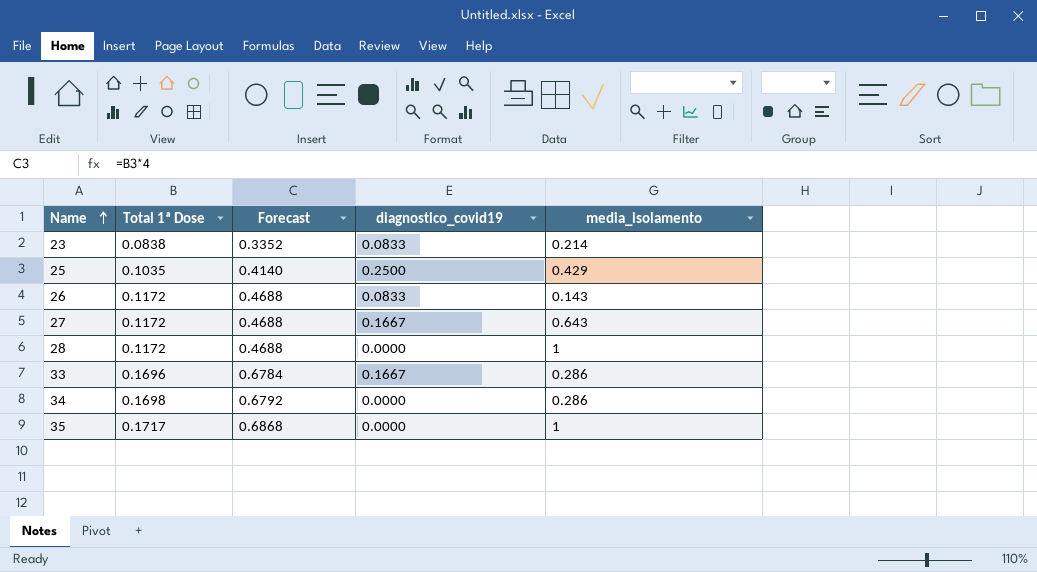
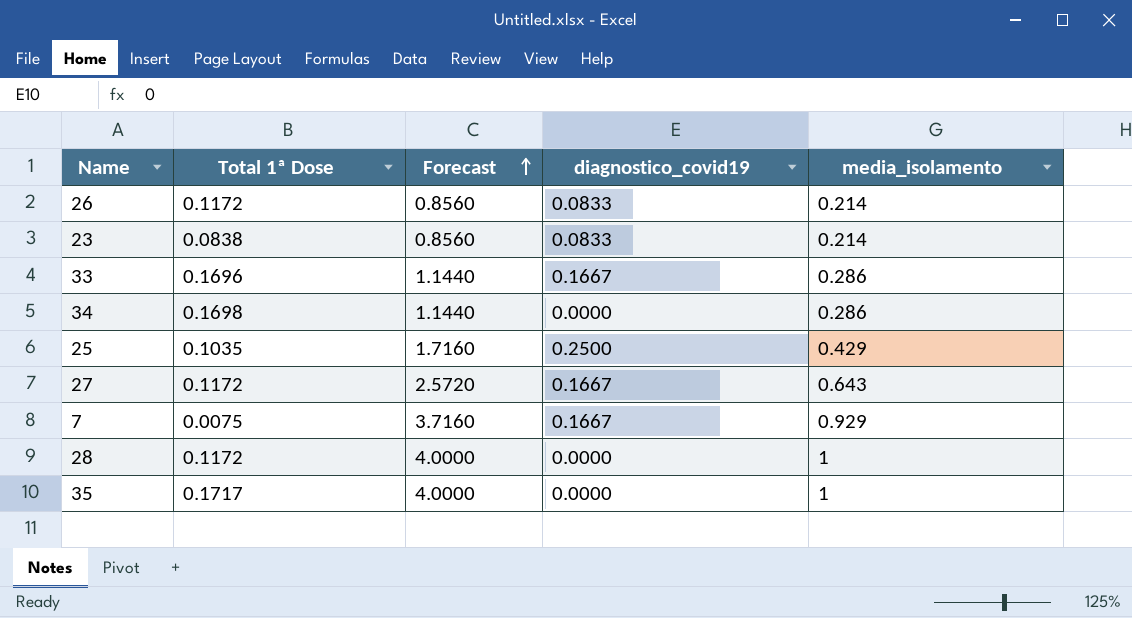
row order: Name ascending -> Forecast ascending
column Forecast | formula: [Total 1ª Dose] * 4 -> [media_isolamento] * 4
26 | media_isolamento: 0.143 -> 0.214
row 7: none -> 0.0075 | 3.7160 | 0.1667 | 0.929

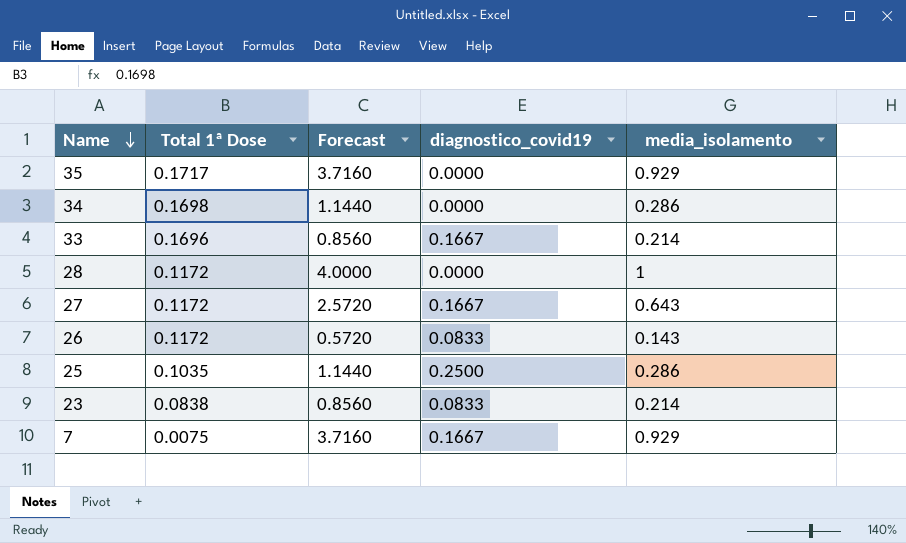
row order: Forecast ascending -> Name descending
35 | Forecast: 4.0000 -> 3.7160
35 | media_isolamento: 1 -> 0.929
33 | Forecast: 1.1440 -> 0.8560
33 | media_isolamento: 0.286 -> 0.214
26 | Forecast: 0.8560 -> 0.5720
26 | media_isolamento: 0.214 -> 0.143
25 | Forecast: 1.7160 -> 1.1440
25 | media_isolamento: 0.429 -> 0.286

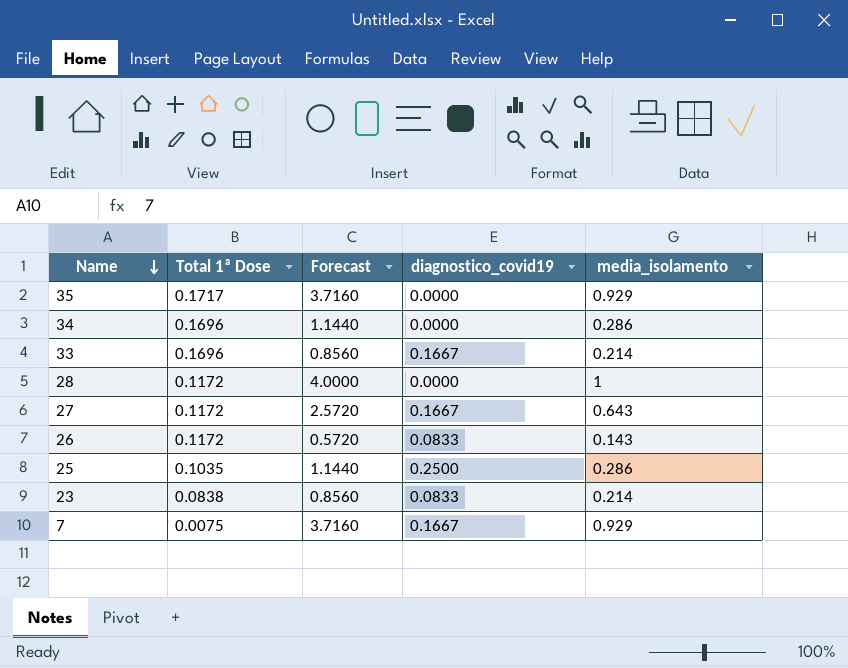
34 | Total 1ª Dose: 0.1698 -> 0.1696

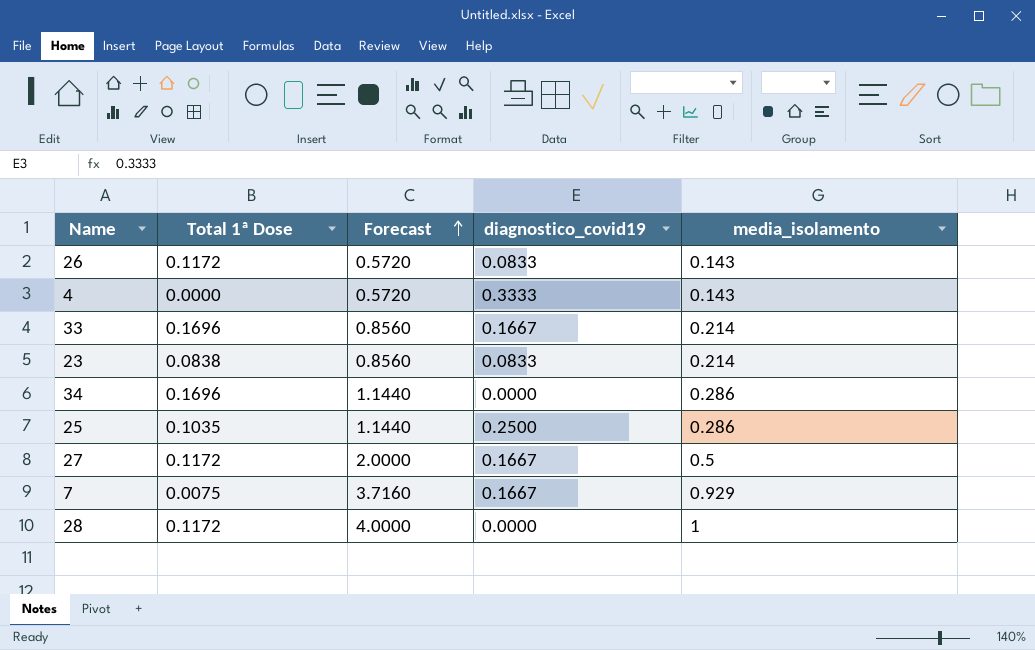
row order: Name descending -> Forecast ascending
row 35: 0.1717 | 3.7160 | 0.0000 | 0.929 -> none
row 4: none -> 0.0000 | 0.5720 | 0.3333 | 0.143
27 | Forecast: 2.5720 -> 2.0000
27 | media_isolamento: 0.643 -> 0.5

